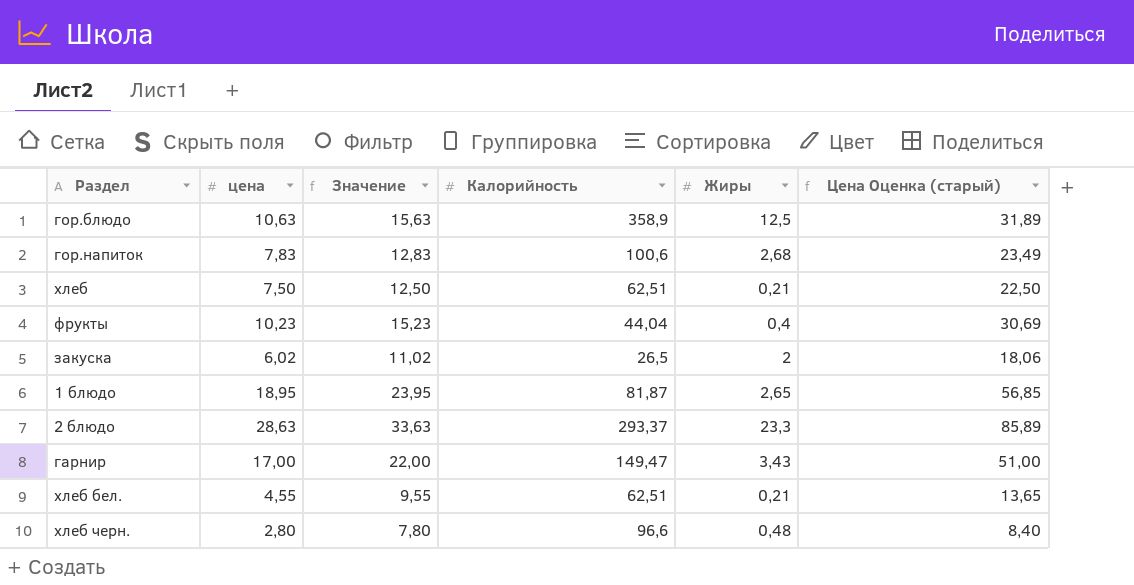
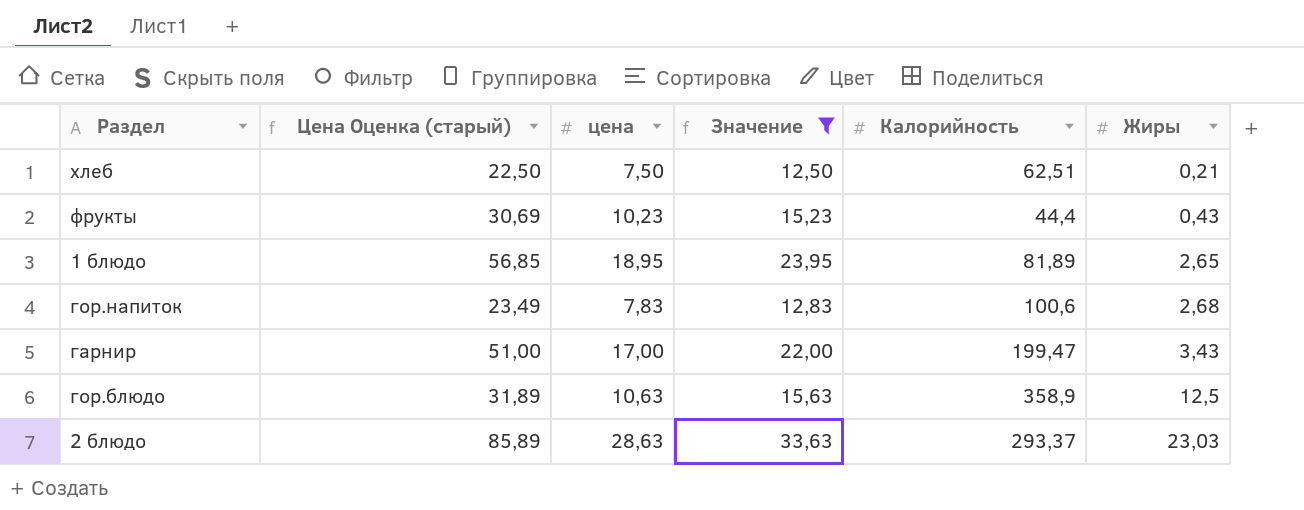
filter: none -> Значение >= 12,50
row order: none -> Жиры ascending
column Цена Оценка (старый) | position: 6 -> 2
фрукты | Калорийность: 44,04 -> 44,4
фрукты | Жиры: 0,4 -> 0,43
1 блюдо | Калорийность: 81,87 -> 81,89
гарнир | Калорийность: 149,47 -> 199,47
2 блюдо | Жиры: 23,3 -> 23,03

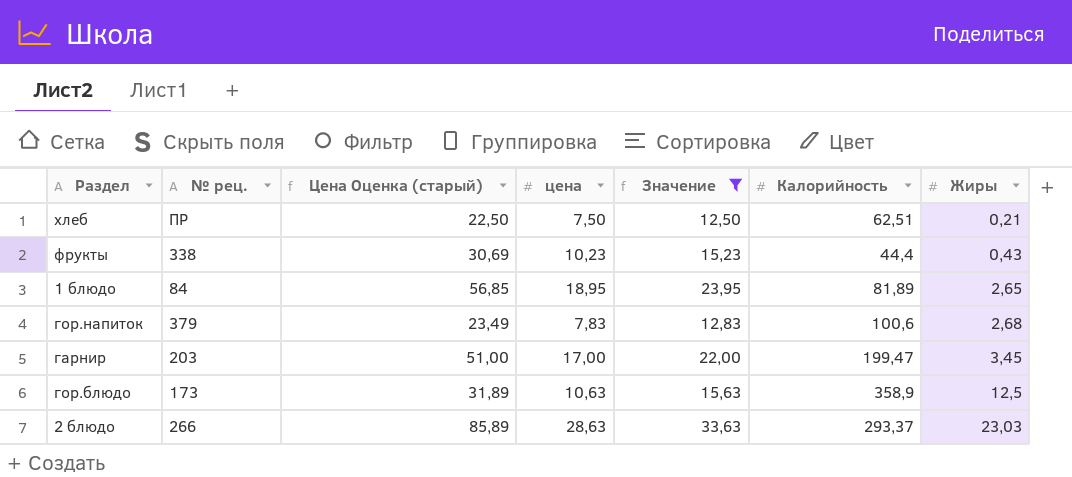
column № рец. | position: none -> 2
гарнир | Жиры: 3,43 -> 3,45

